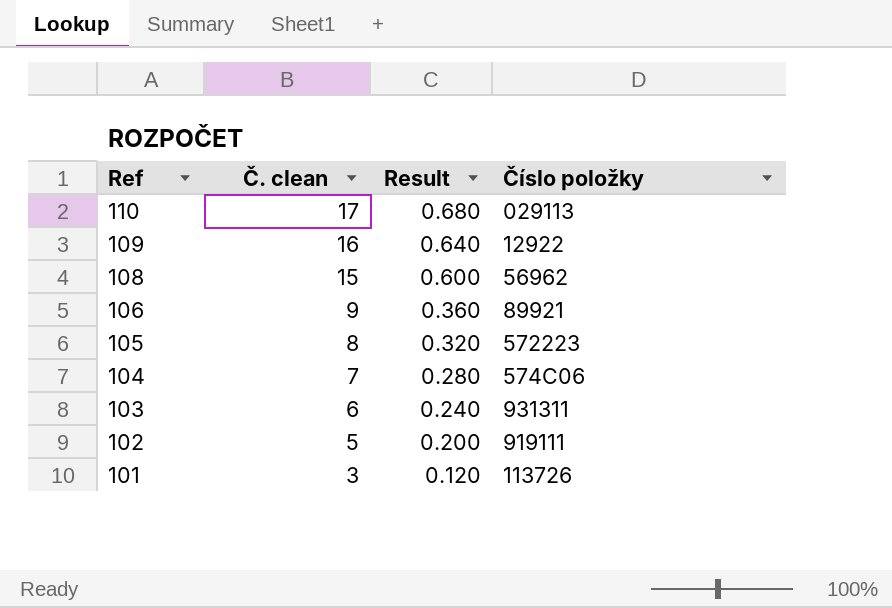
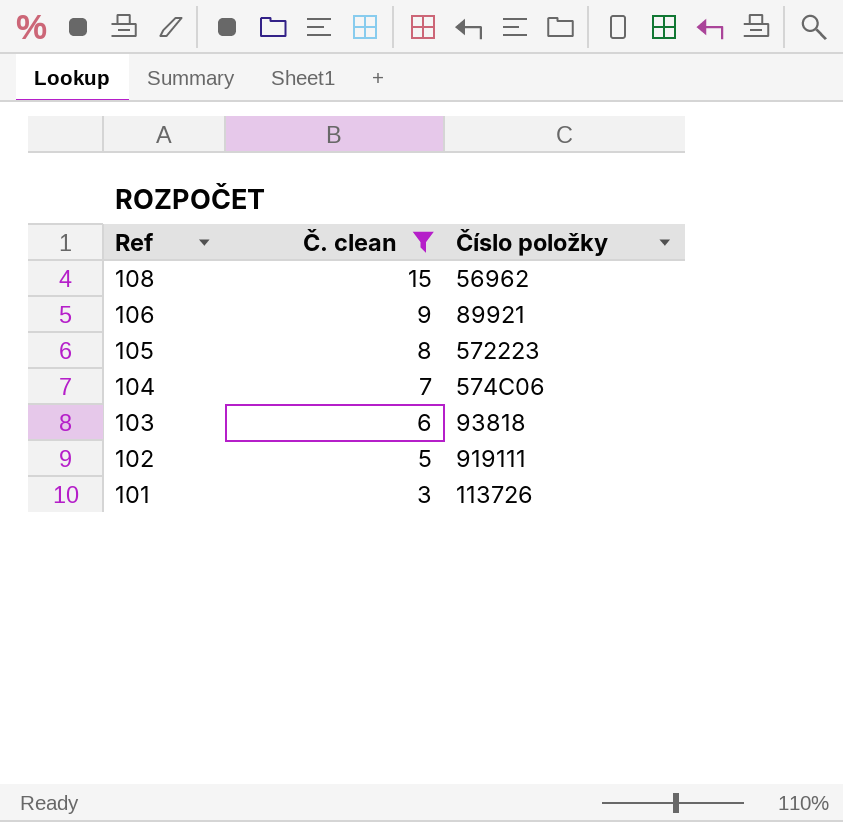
filter: none -> Č. clean <= 15
column Result | formula: [Č. clean] * 0.04 -> none
103 | Číslo položky: 931311 -> 93818

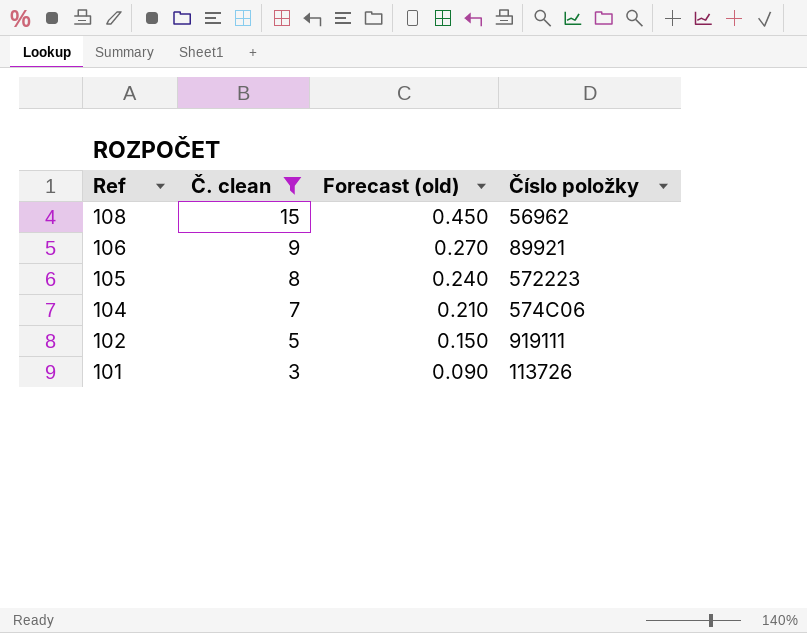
column Forecast (old) | formula: none -> [Č. clean] * 0.03
row 103: 6 | 93818 -> none

